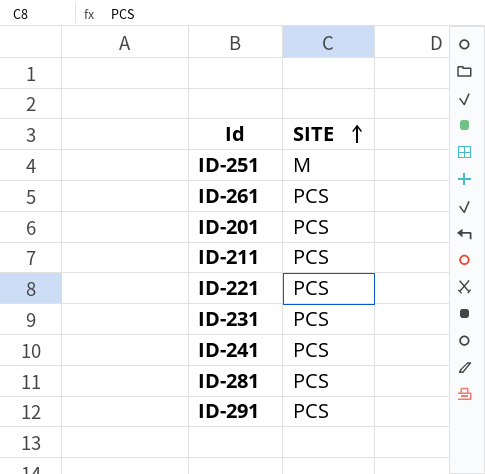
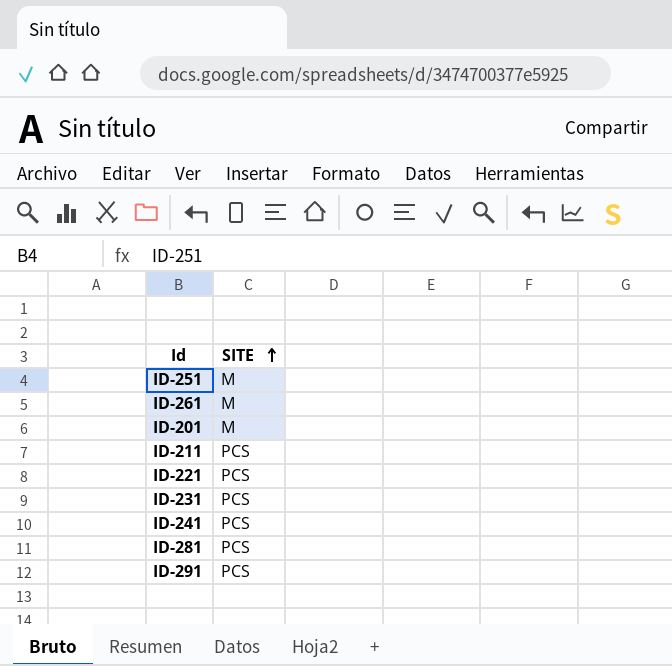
ID-261 | SITE: PCS -> M
ID-201 | SITE: PCS -> M

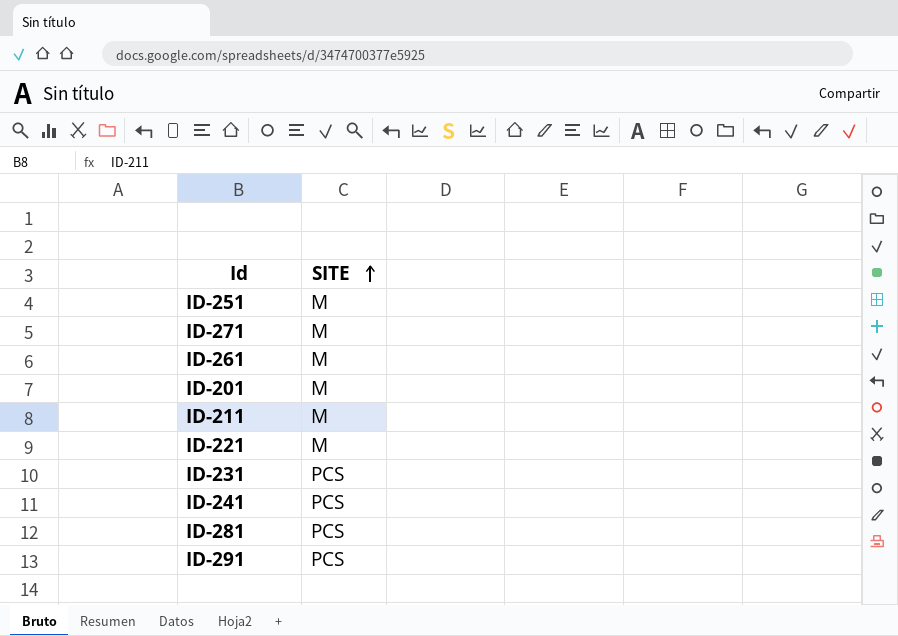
row ID-271: none -> M
ID-211 | SITE: PCS -> M
ID-221 | SITE: PCS -> M

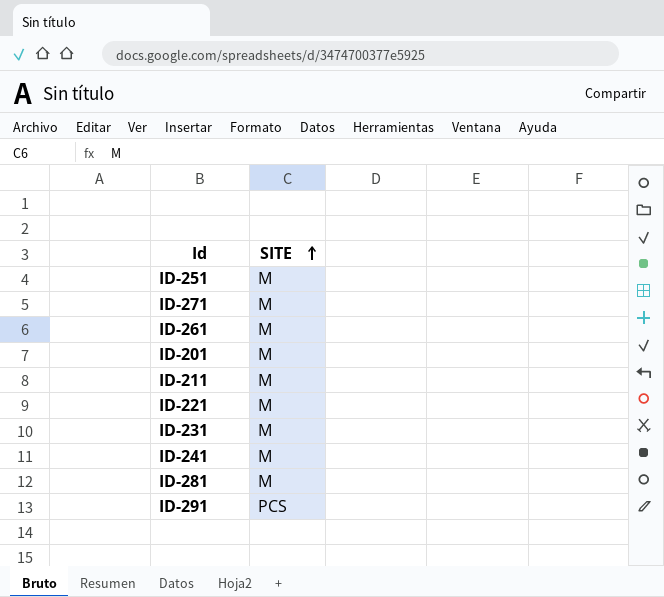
ID-231 | SITE: PCS -> M
ID-241 | SITE: PCS -> M
ID-281 | SITE: PCS -> M

